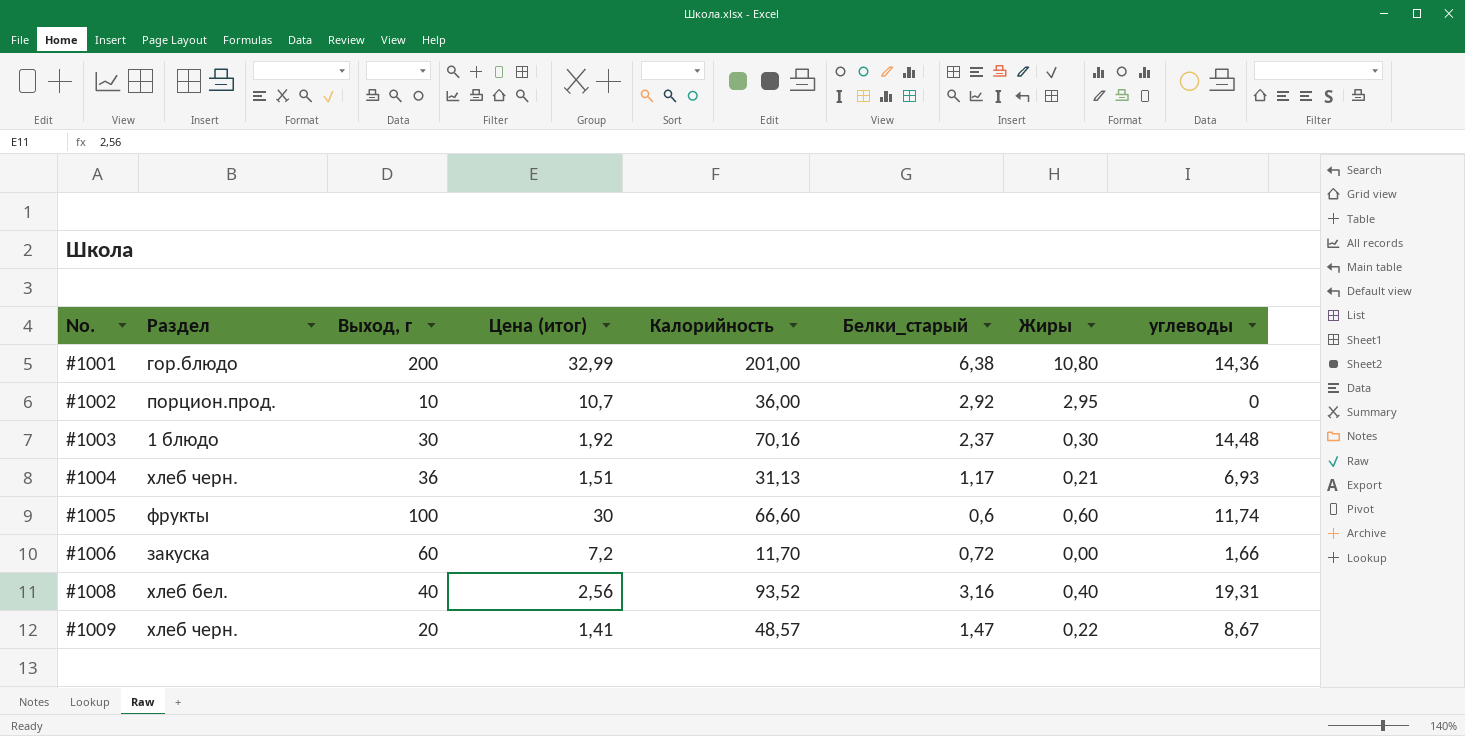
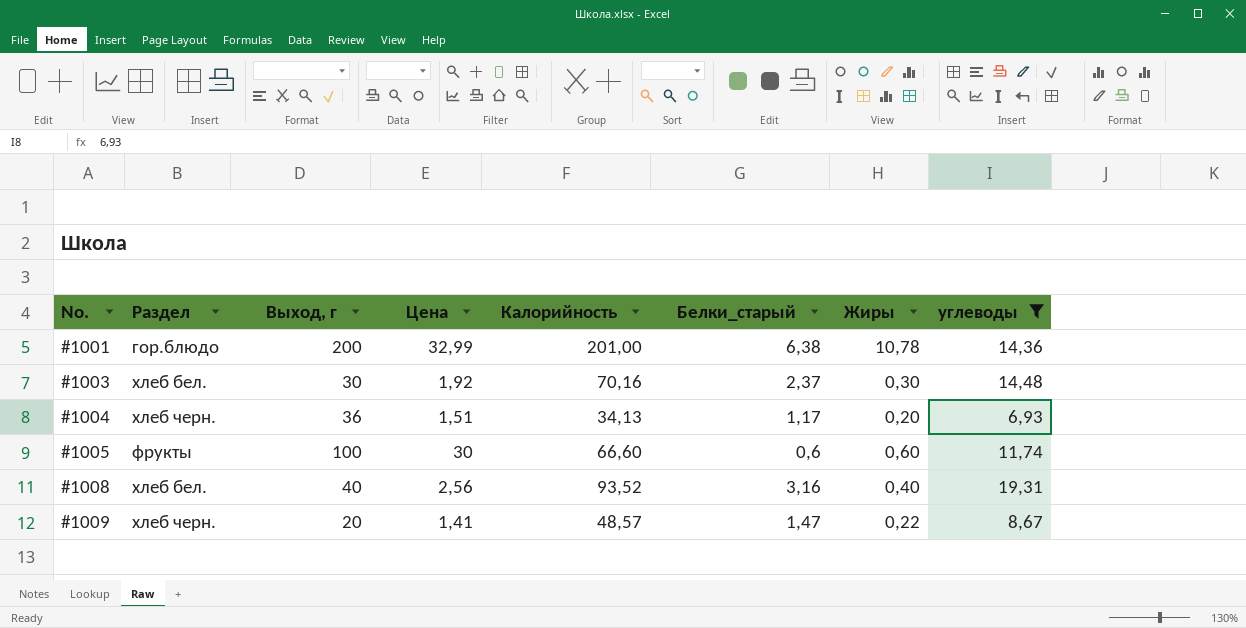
filter: none -> углеводы >= 6,93
column name: Цена (итог) -> Цена
#1001 | Жиры: 10,80 -> 10,78
#1003 | Раздел: 1 блюдо -> хлеб бел.
#1004 | Калорийность: 31,13 -> 34,13
#1004 | Жиры: 0,21 -> 0,20

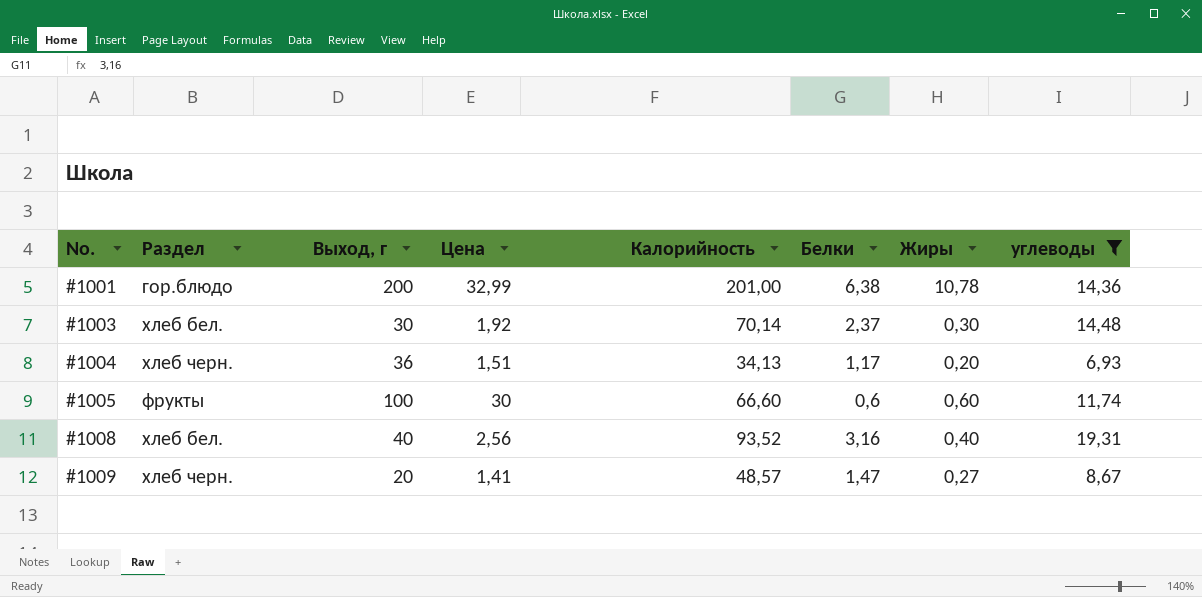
column name: Белки_старый -> Белки
#1003 | Калорийность: 70,16 -> 70,14
#1009 | Жиры: 0,22 -> 0,27

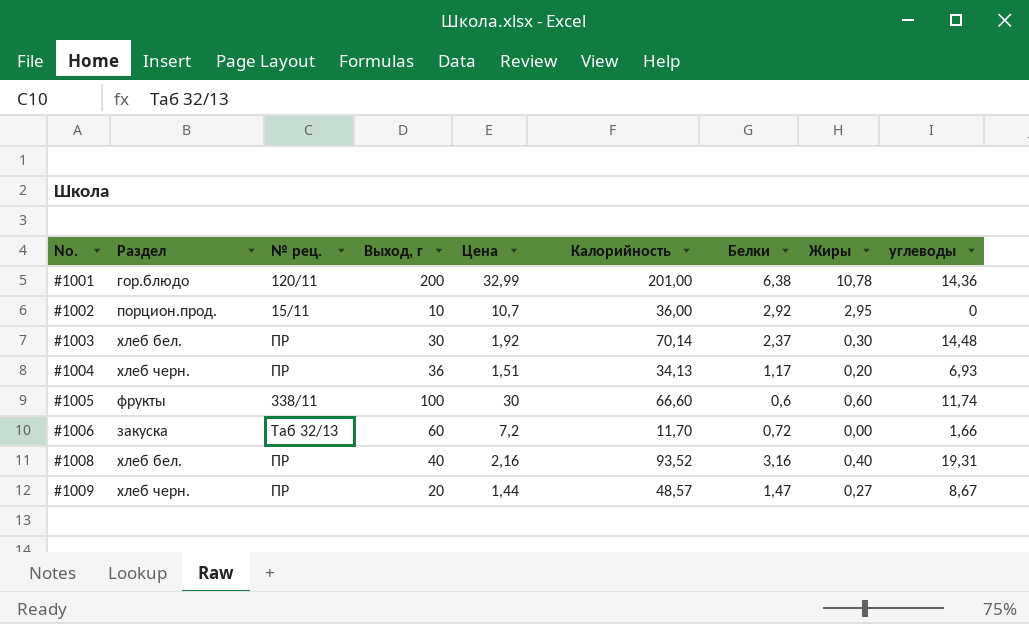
filter: углеводы >= 6,93 -> none
column № рец. | position: none -> 3
#1008 | Цена: 2,56 -> 2,16
#1009 | Цена: 1,41 -> 1,44

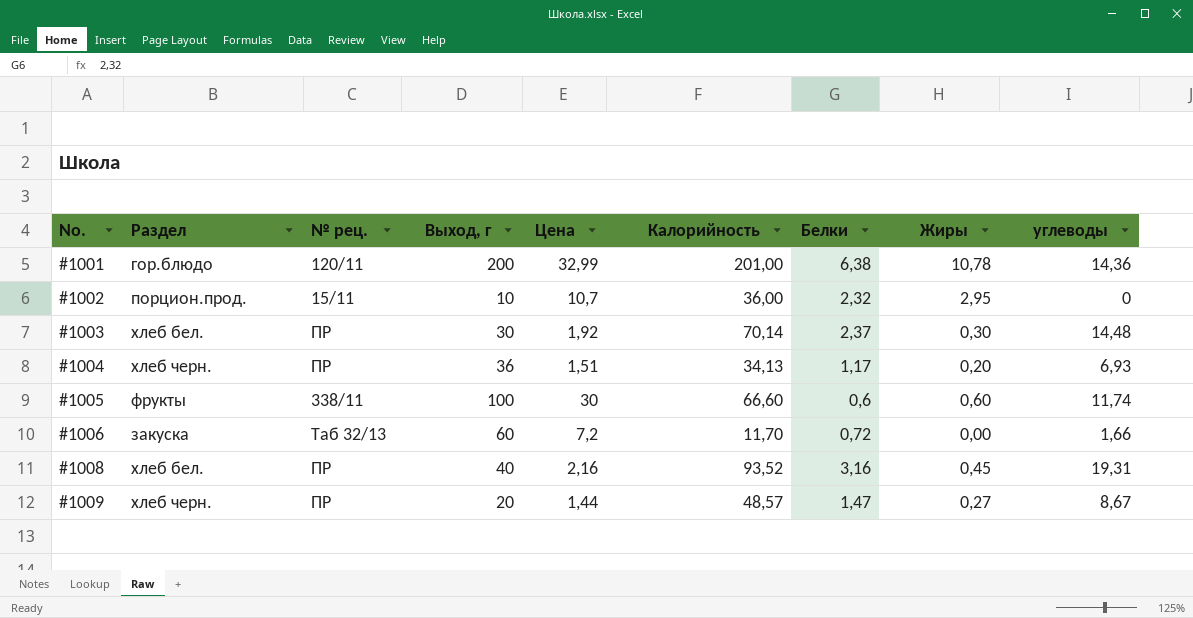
#1002 | Белки: 2,92 -> 2,32
#1008 | Жиры: 0,40 -> 0,45

